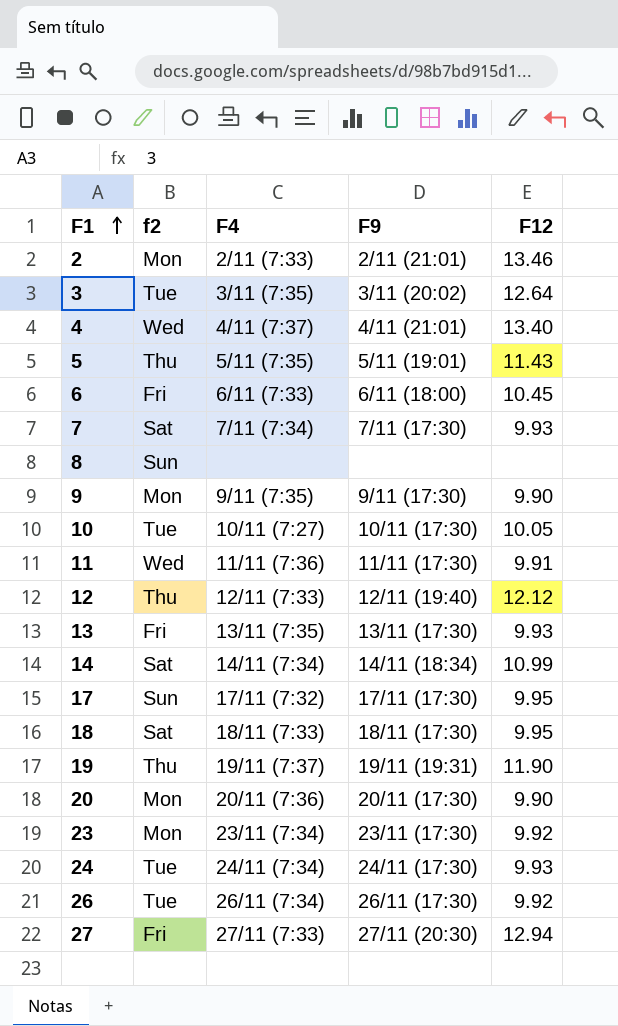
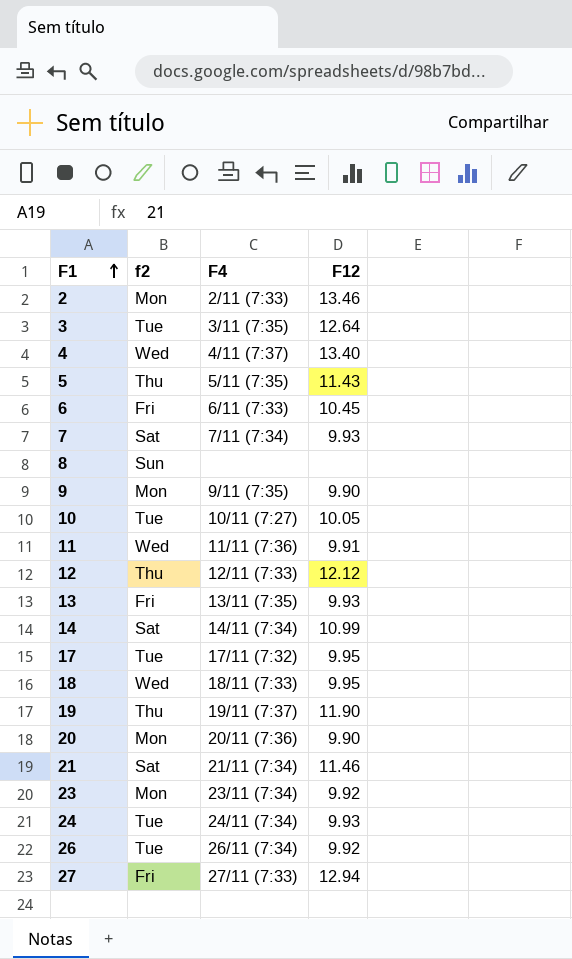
column F9 | position: 4 -> none
17 | f2: Sun -> Tue
18 | f2: Sat -> Wed
row 21: none -> Sat | 21/11 (7:34) | 11.46

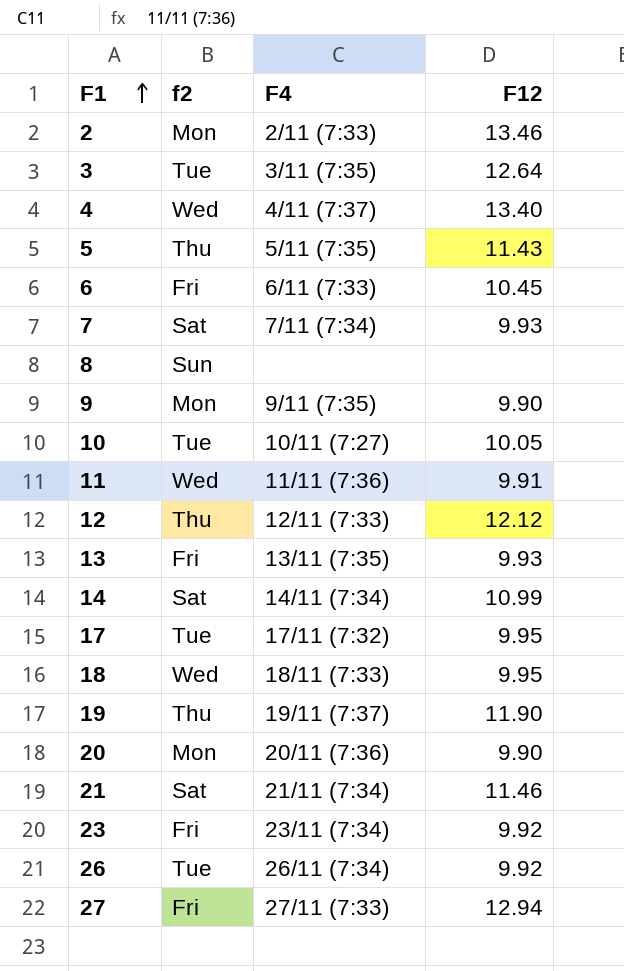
row 24: Tue | 24/11 (7:34) | 9.93 -> none
23 | f2: Mon -> Fri

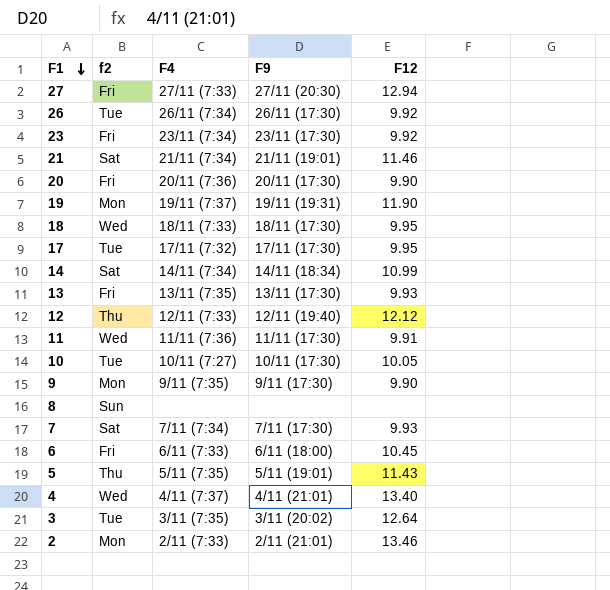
row order: F1 ascending -> F1 descending
column F9 | position: none -> 4
20 | f2: Mon -> Fri
19 | f2: Thu -> Mon

